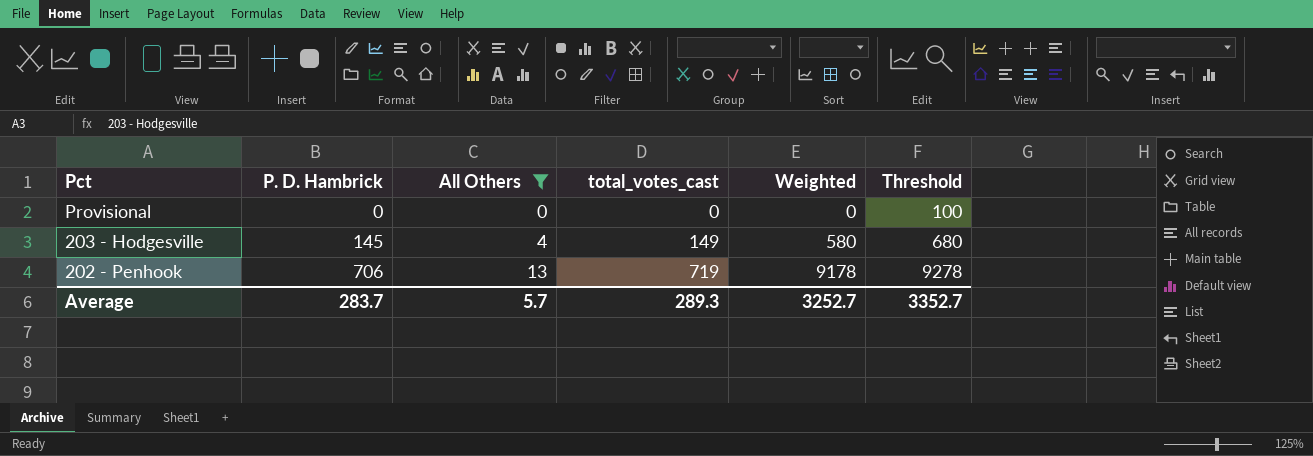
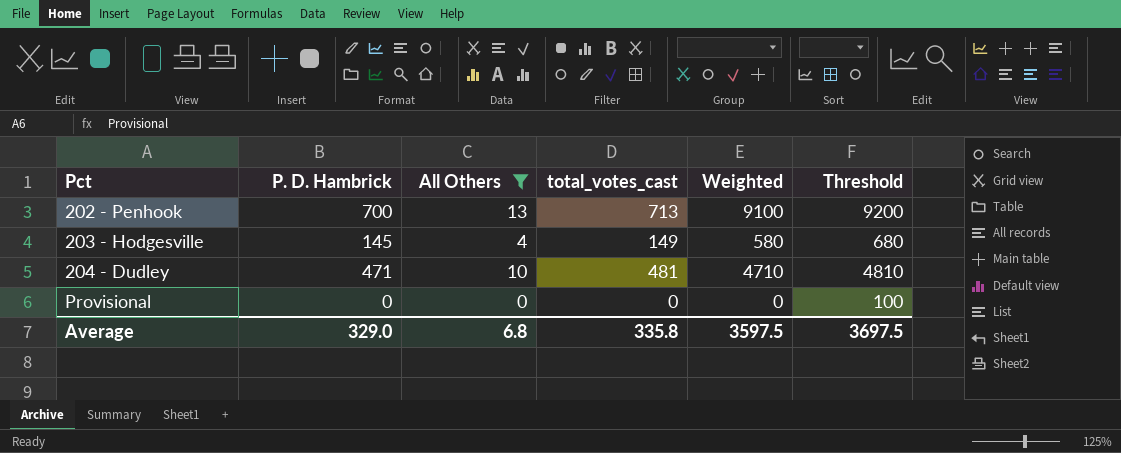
row order: Pct descending -> Pct ascending
202 - Penhook | P. D. Hambrick: 706 -> 700
202 - Penhook | total_votes_cast: 719 -> 713
202 - Penhook | Weighted: 9178 -> 9100
202 - Penhook | Threshold: 9278 -> 9200
row 204 - Dudley: none -> 471 | 10 | 481 | 4710 | 4810
Average | P. D. Hambrick: 283.7 -> 329.0
Average | All Others: 5.7 -> 6.8
Average | total_votes_cast: 289.3 -> 335.8
Average | Weighted: 3252.7 -> 3597.5
Average | Threshold: 3352.7 -> 3697.5

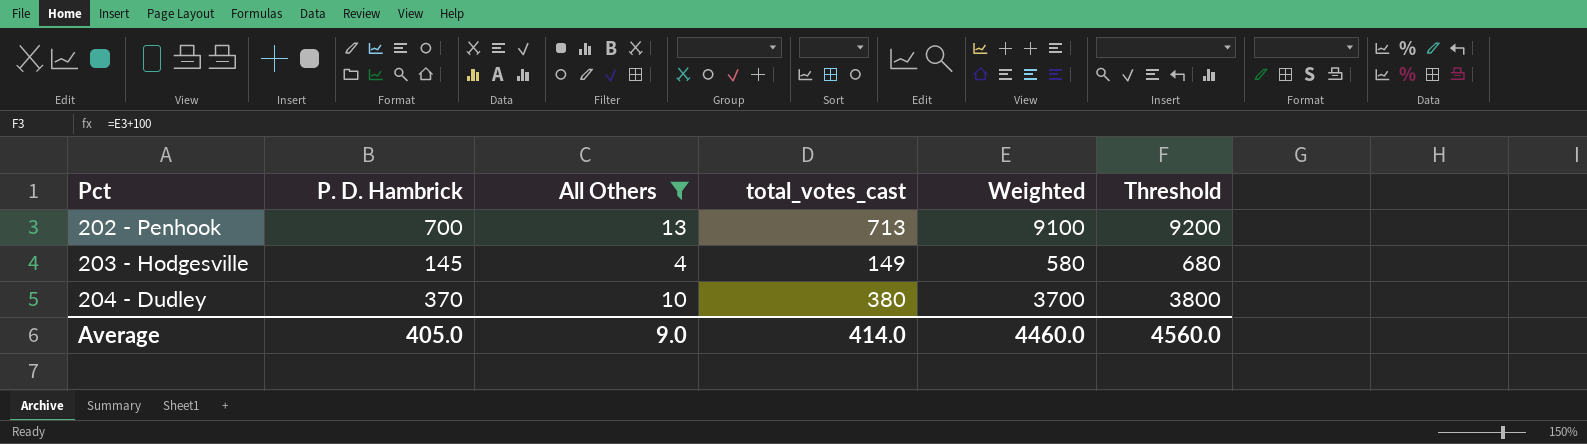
row Provisional: 0 | 0 | 0 | 0 | 100 -> none
204 - Dudley | P. D. Hambrick: 471 -> 370
204 - Dudley | total_votes_cast: 481 -> 380
204 - Dudley | Weighted: 4710 -> 3700
204 - Dudley | Threshold: 4810 -> 3800
Average | P. D. Hambrick: 329.0 -> 405.0
Average | All Others: 6.8 -> 9.0
Average | total_votes_cast: 335.8 -> 414.0
Average | Weighted: 3597.5 -> 4460.0
Average | Threshold: 3697.5 -> 4560.0

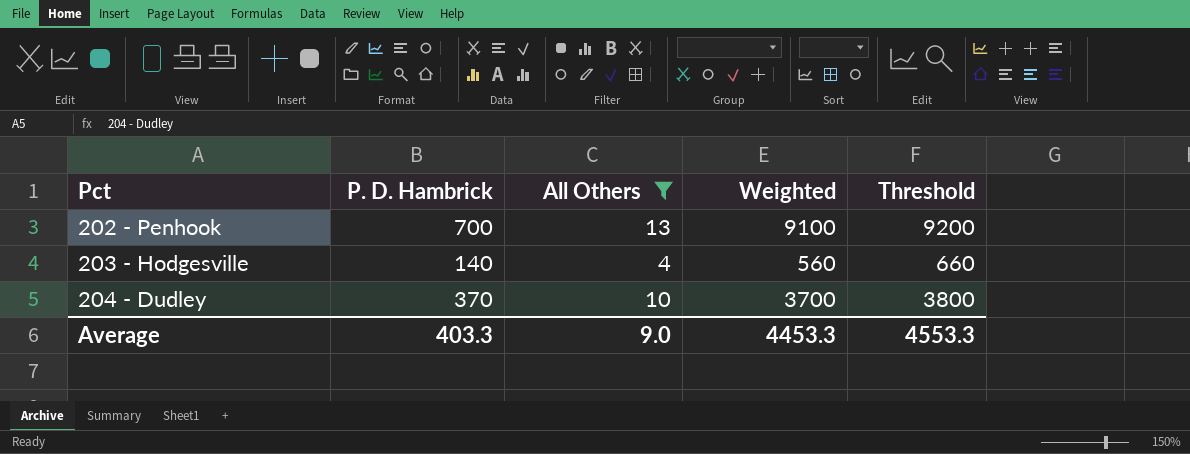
column total_votes_cast | formula: [P. D. Hambrick] + [All Others] -> none
203 - Hodgesville | P. D. Hambrick: 145 -> 140
203 - Hodgesville | Weighted: 580 -> 560
203 - Hodgesville | Threshold: 680 -> 660
Average | P. D. Hambrick: 405.0 -> 403.3
Average | Weighted: 4460.0 -> 4453.3
Average | Threshold: 4560.0 -> 4553.3

